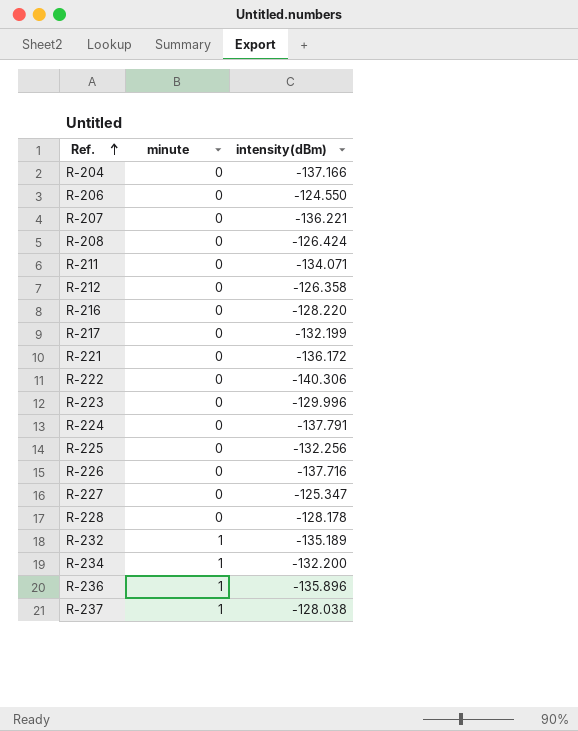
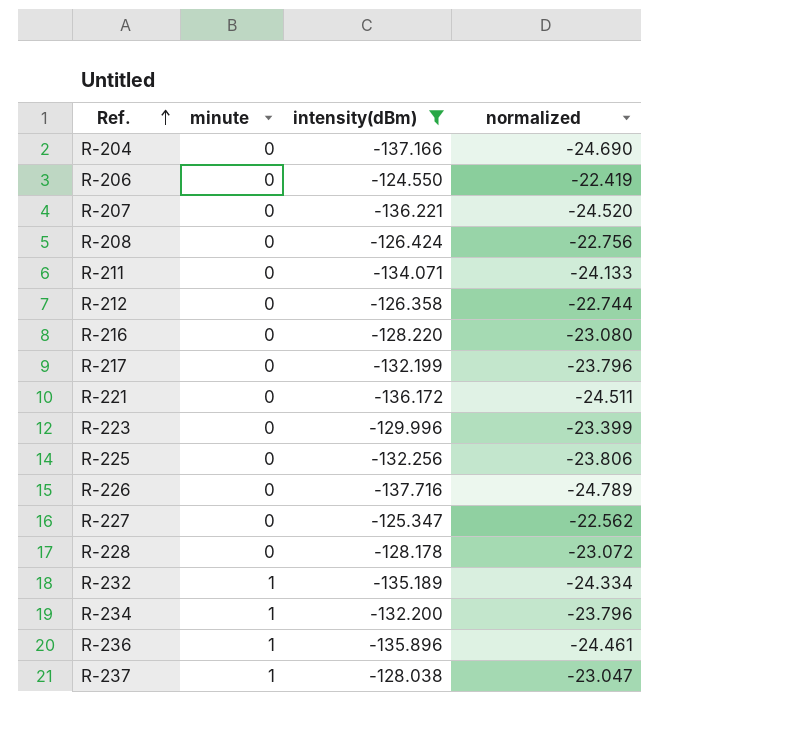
filter: none -> intensity(dBm) >= -137.716
column normalized | formula: none -> [intensity(dBm)] * 0.18

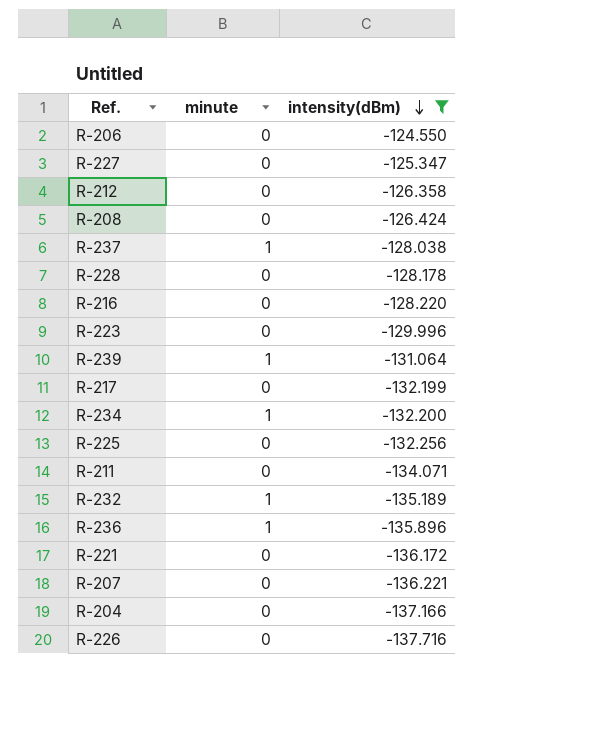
row order: Ref. ascending -> intensity(dBm) descending
column normalized | formula: [intensity(dBm)] * 0.18 -> none
row R-239: none -> 1 | -131.064

